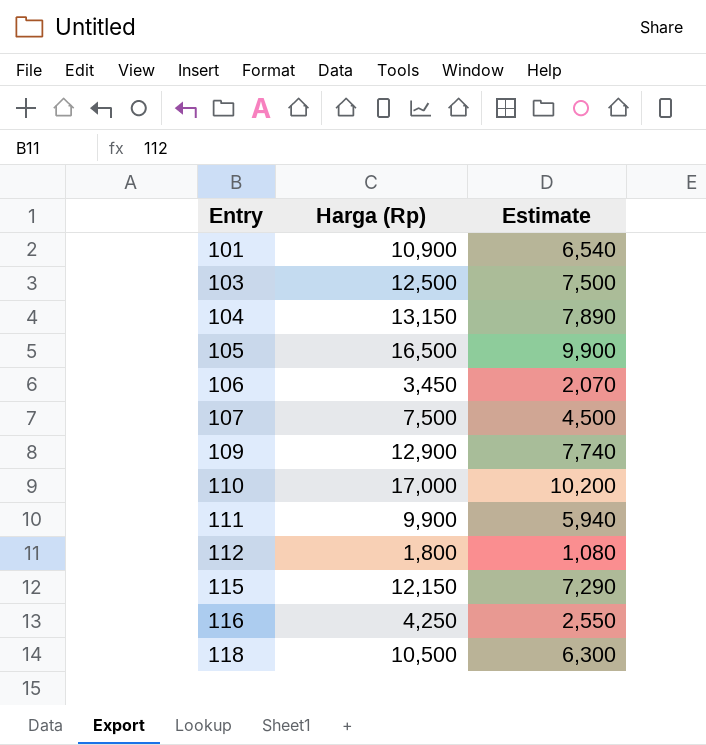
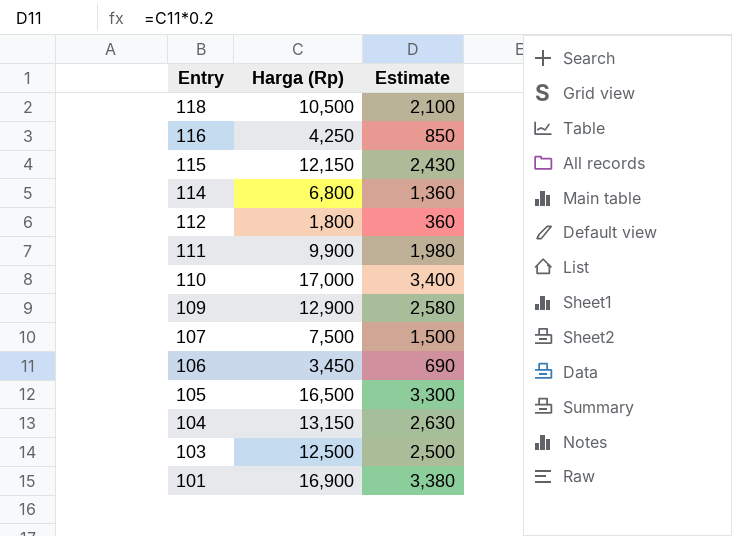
row order: Entry ascending -> Entry descending
column Estimate | formula: [Harga (Rp)] * 0.6 -> [Harga (Rp)] * 0.2
row 114: none -> 6,800 | 1,360
101 | Harga (Rp): 10,900 -> 16,900

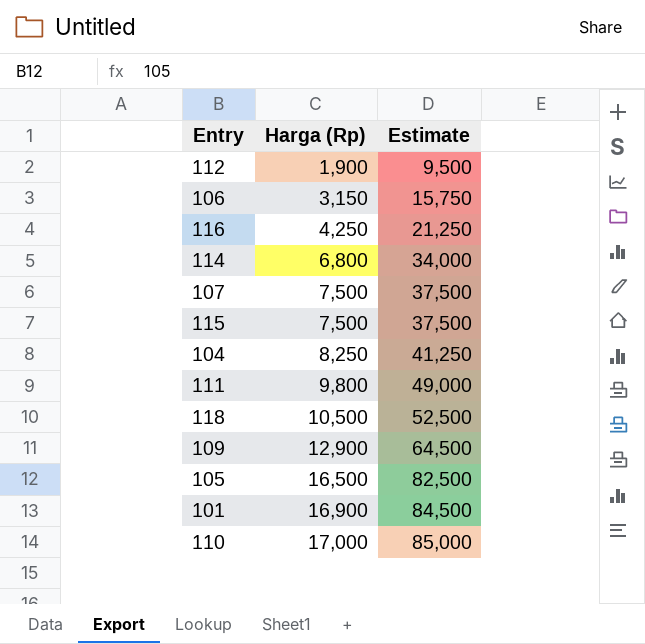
row order: Entry descending -> Harga (Rp) ascending
column Estimate | formula: [Harga (Rp)] * 0.2 -> [Harga (Rp)] * 5
row 103: 12,500 | 2,500 -> none
112 | Harga (Rp): 1,800 -> 1,900
106 | Harga (Rp): 3,450 -> 3,150
115 | Harga (Rp): 12,150 -> 7,500
104 | Harga (Rp): 13,150 -> 8,250
111 | Harga (Rp): 9,900 -> 9,800

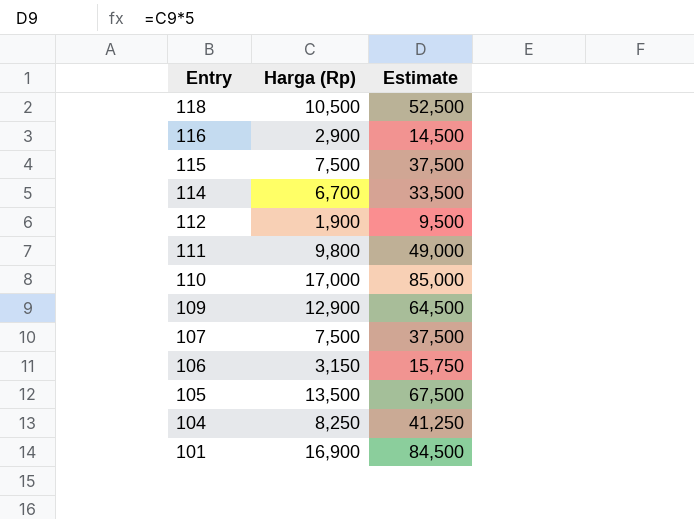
row order: Harga (Rp) ascending -> Entry descending
116 | Harga (Rp): 4,250 -> 2,900
116 | Estimate: 21,250 -> 14,500
114 | Harga (Rp): 6,800 -> 6,700
114 | Estimate: 34,000 -> 33,500
105 | Harga (Rp): 16,500 -> 13,500
105 | Estimate: 82,500 -> 67,500

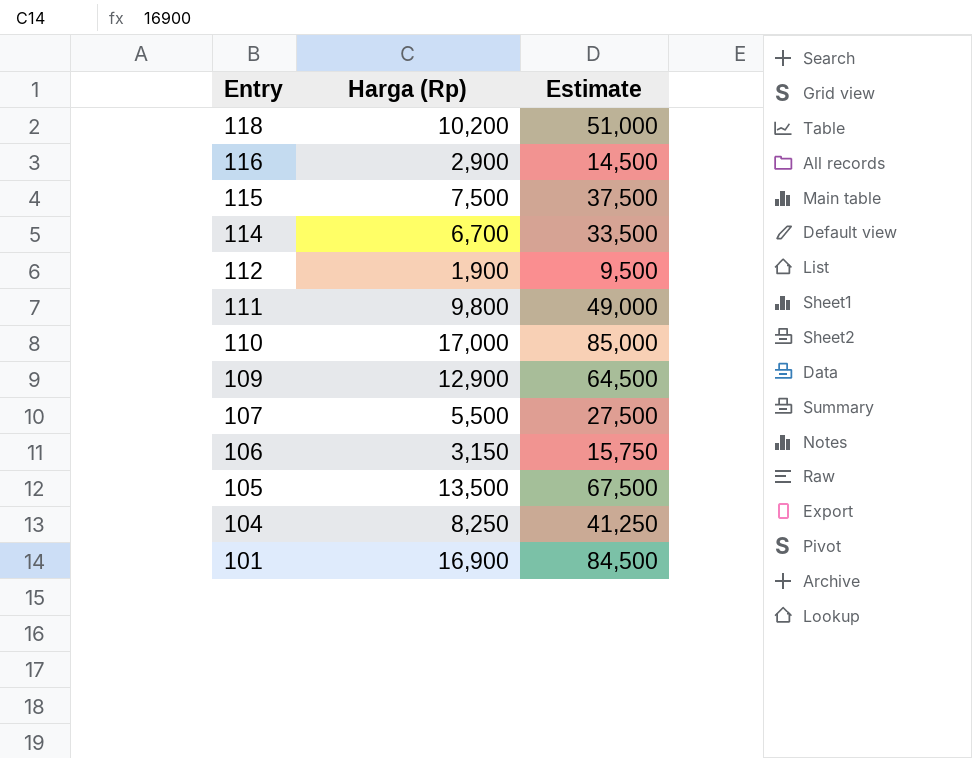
118 | Harga (Rp): 10,500 -> 10,200
118 | Estimate: 52,500 -> 51,000
107 | Harga (Rp): 7,500 -> 5,500
107 | Estimate: 37,500 -> 27,500

